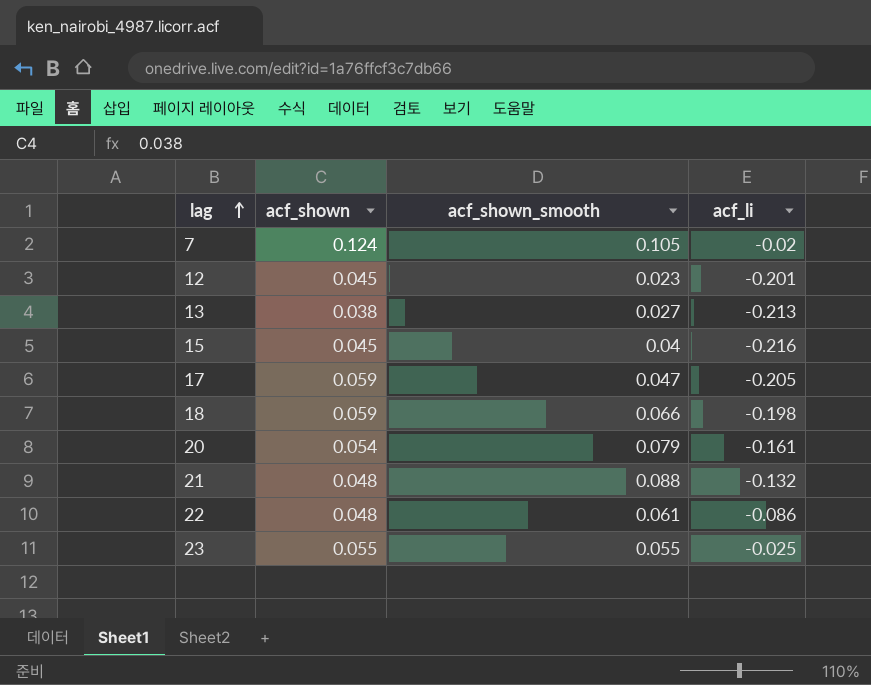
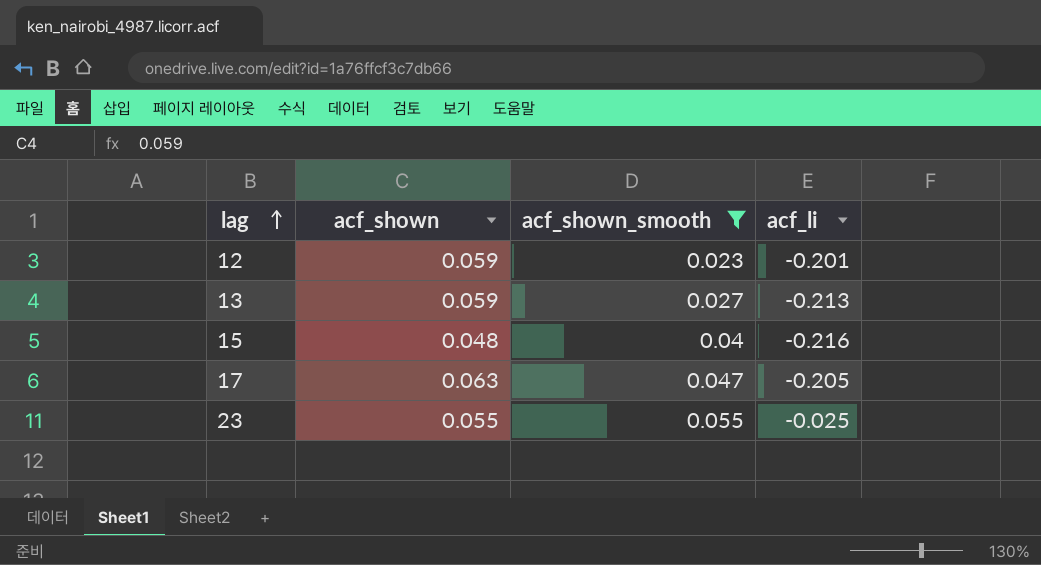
filter: none -> acf_shown_smooth <= 0.055
12 | acf_shown: 0.045 -> 0.059
13 | acf_shown: 0.038 -> 0.059
15 | acf_shown: 0.045 -> 0.048
17 | acf_shown: 0.059 -> 0.063

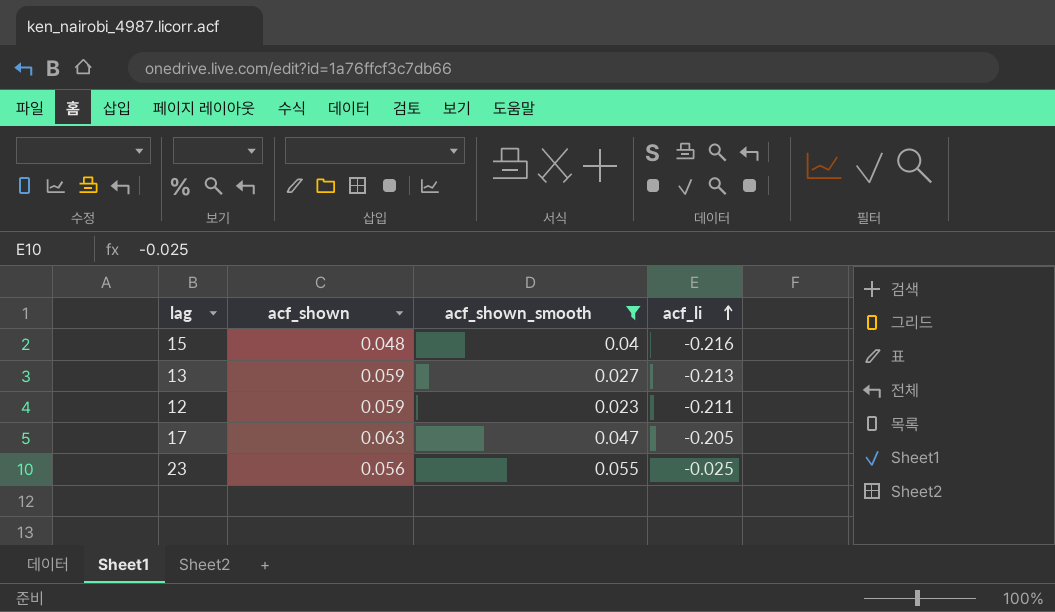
row order: lag ascending -> acf_li ascending
12 | acf_li: -0.201 -> -0.211
23 | acf_shown: 0.055 -> 0.056

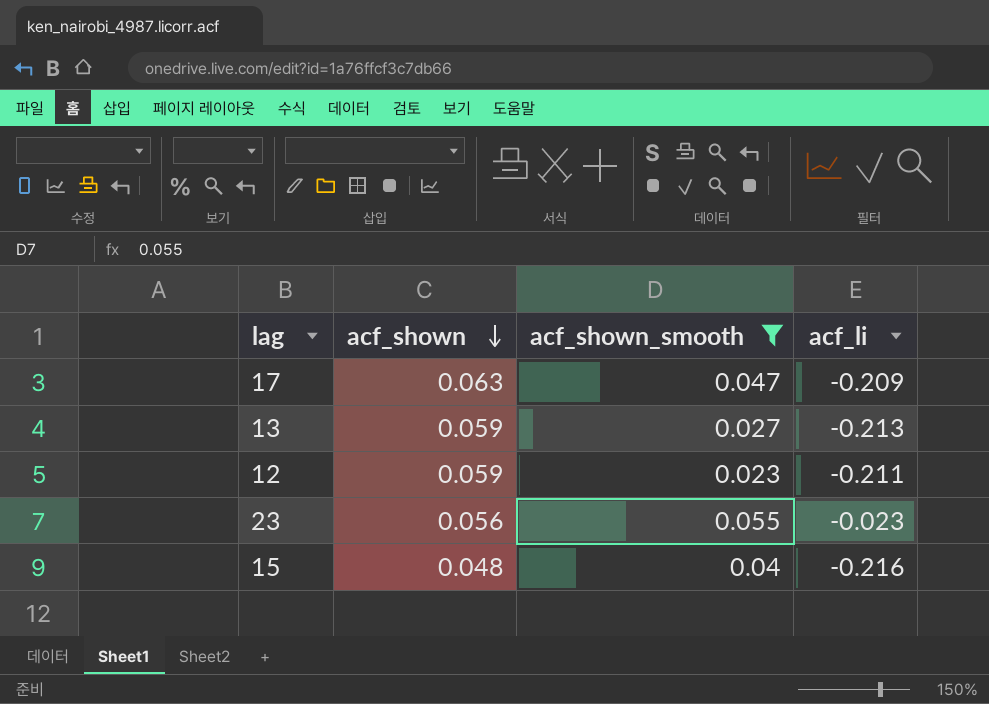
row order: acf_li ascending -> acf_shown descending
17 | acf_li: -0.205 -> -0.209
23 | acf_li: -0.025 -> -0.023

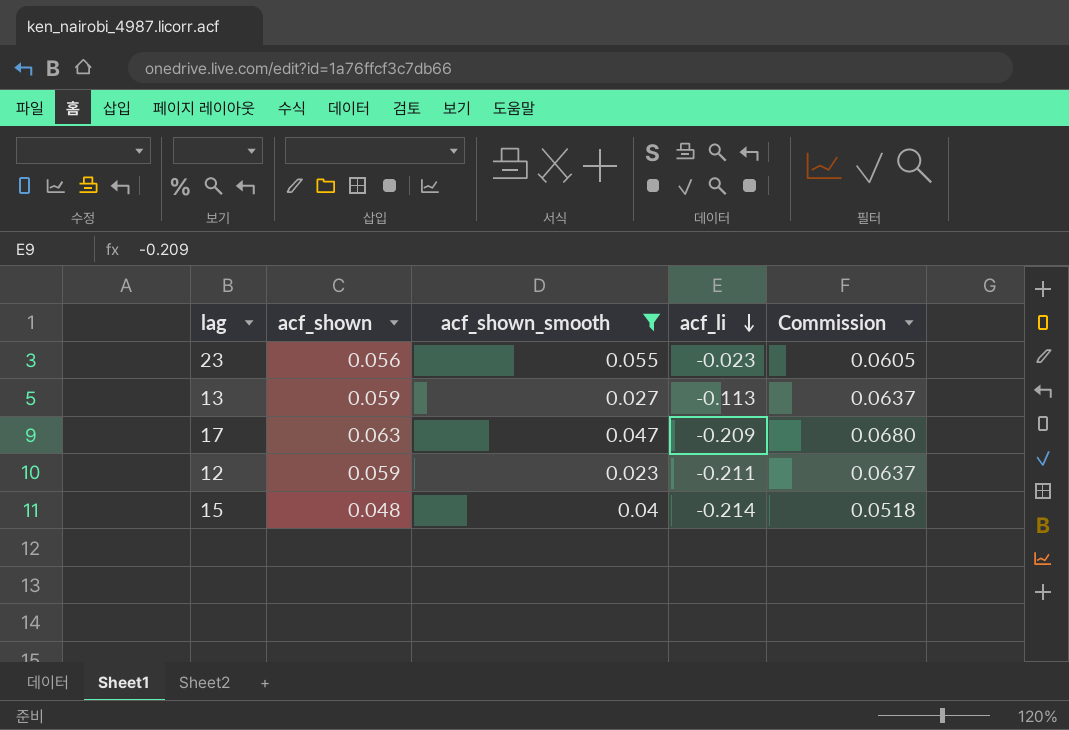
row order: acf_shown descending -> acf_li descending
column Commission | formula: none -> [acf_shown] * 1.08
13 | acf_li: -0.213 -> -0.113
15 | acf_li: -0.216 -> -0.214

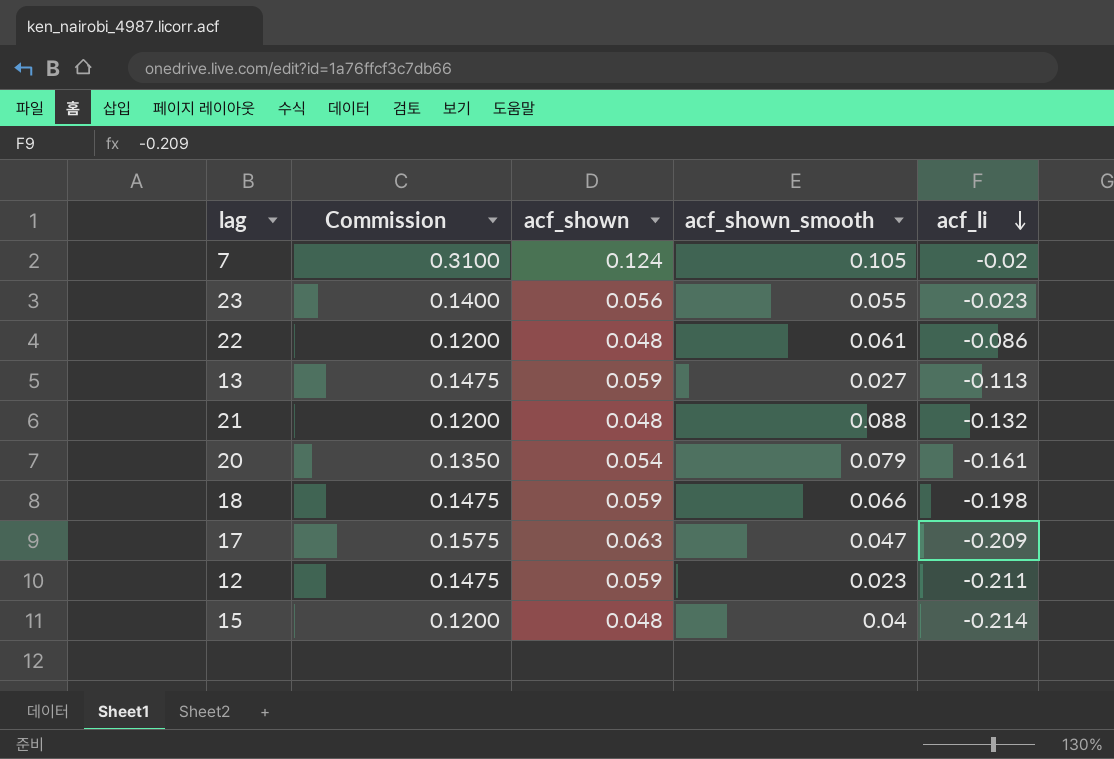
filter: acf_shown_smooth <= 0.055 -> none
column Commission | formula: [acf_shown] * 1.08 -> [acf_shown] * 2.5
column Commission | position: 5 -> 2

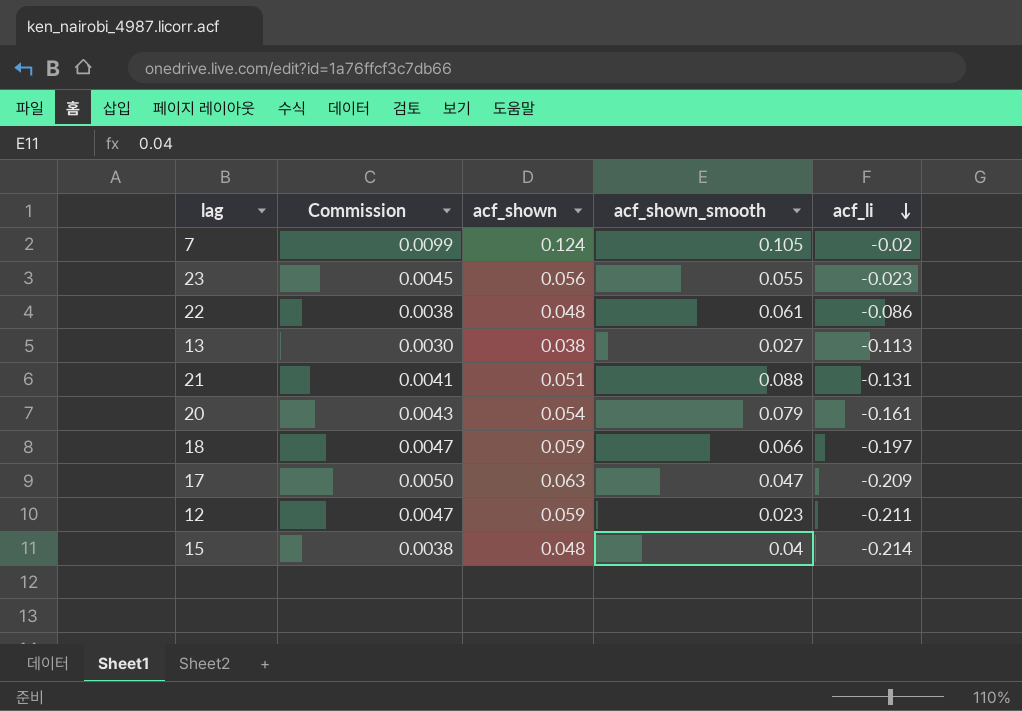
column Commission | formula: [acf_shown] * 2.5 -> [acf_shown] * 0.08
13 | acf_shown: 0.059 -> 0.038
21 | acf_shown: 0.048 -> 0.051
21 | acf_li: -0.132 -> -0.131
18 | acf_li: -0.198 -> -0.197

